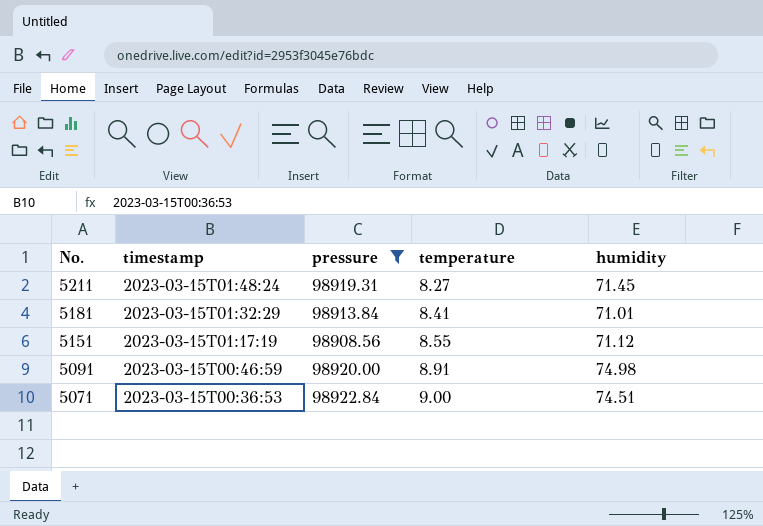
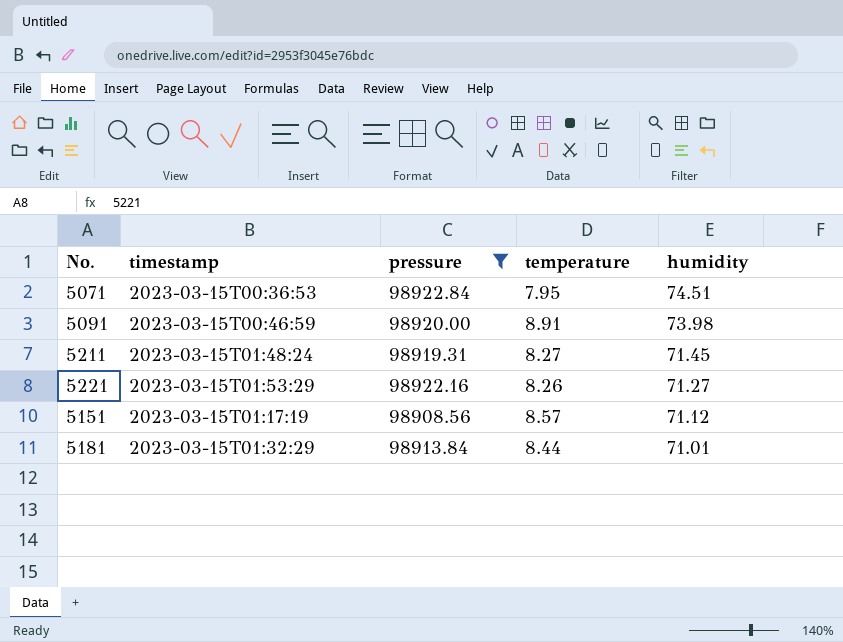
row order: No. descending -> humidity descending
5071 | temperature: 9.00 -> 7.95
5091 | humidity: 74.98 -> 73.98
row 5221: none -> 2023-03-15T01:53:29 | 98922.16 | 8.26 | 71.27
5151 | temperature: 8.55 -> 8.57
5181 | temperature: 8.41 -> 8.44

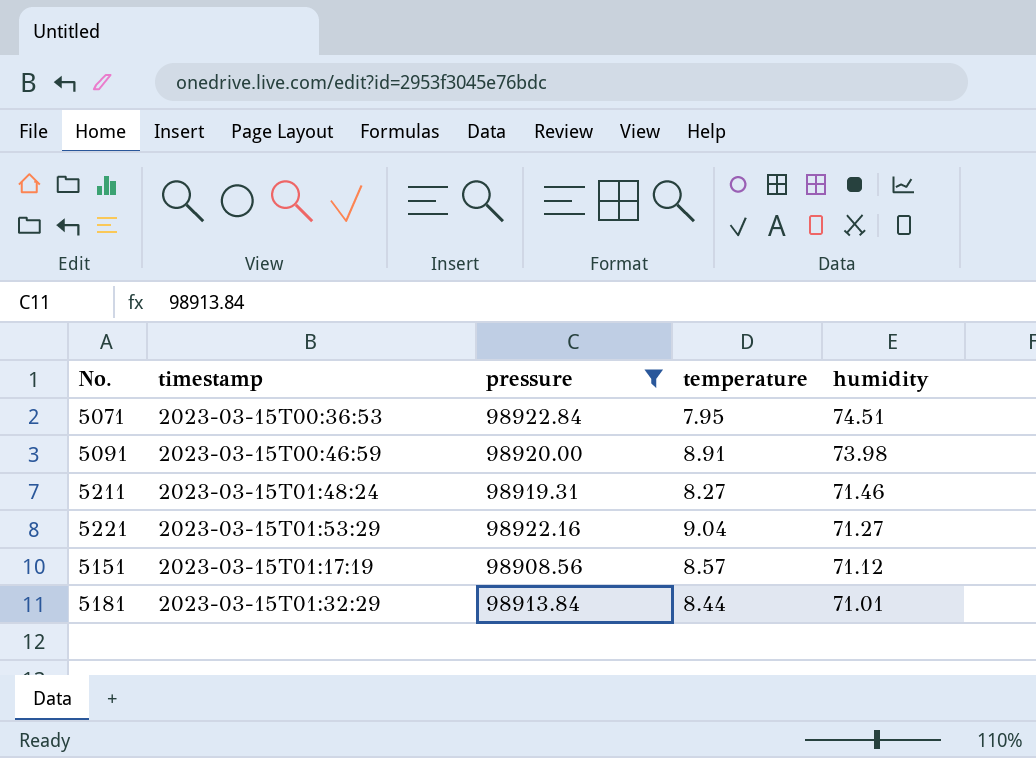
5211 | humidity: 71.45 -> 71.46
5221 | temperature: 8.26 -> 9.04

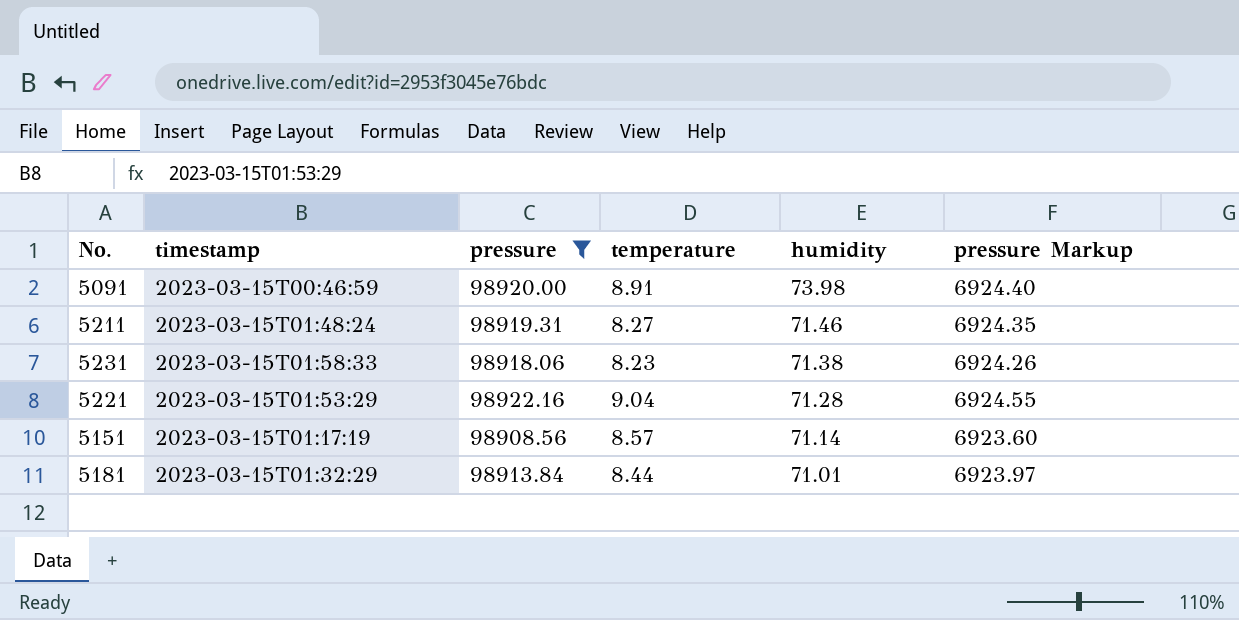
column pressure Markup | formula: none -> [pressure] * 0.07
row 5071: 2023-03-15T00:36:53 | 98922.84 | 7.95 | 74.51 -> none
row 5231: none -> 2023-03-15T01:58:33 | 98918.06 | 8.23 | 71.38 | 6924.26
5221 | humidity: 71.27 -> 71.28
5151 | humidity: 71.12 -> 71.14

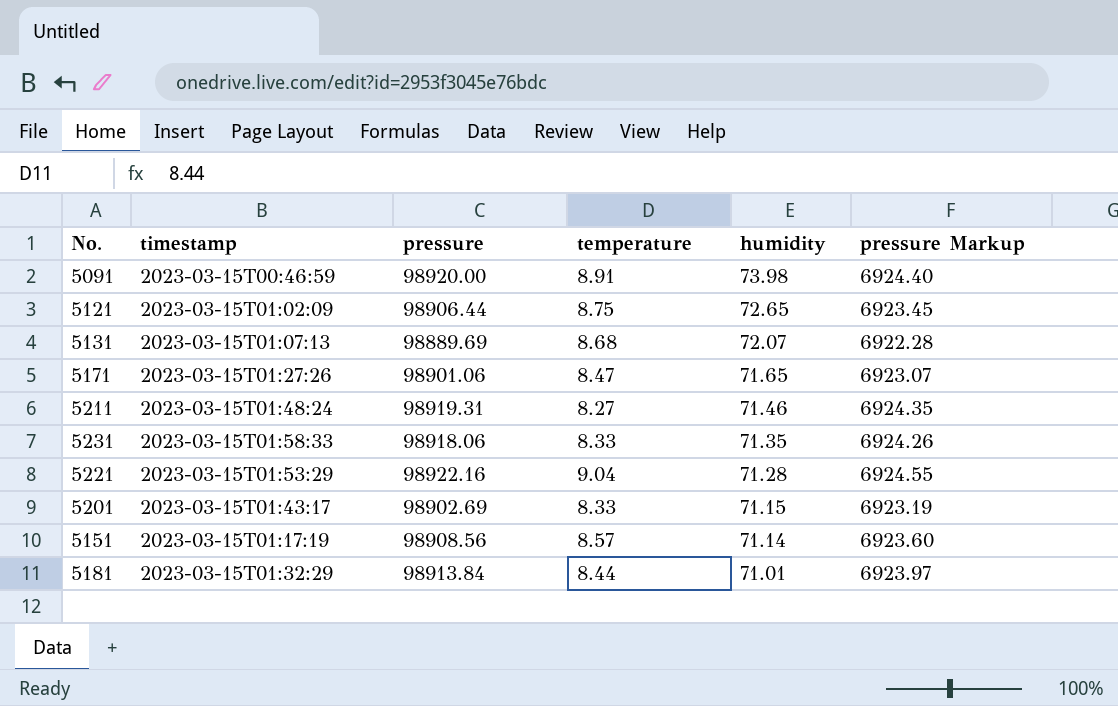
filter: pressure >= 98908.56 -> none
5231 | temperature: 8.23 -> 8.33
5231 | humidity: 71.38 -> 71.35

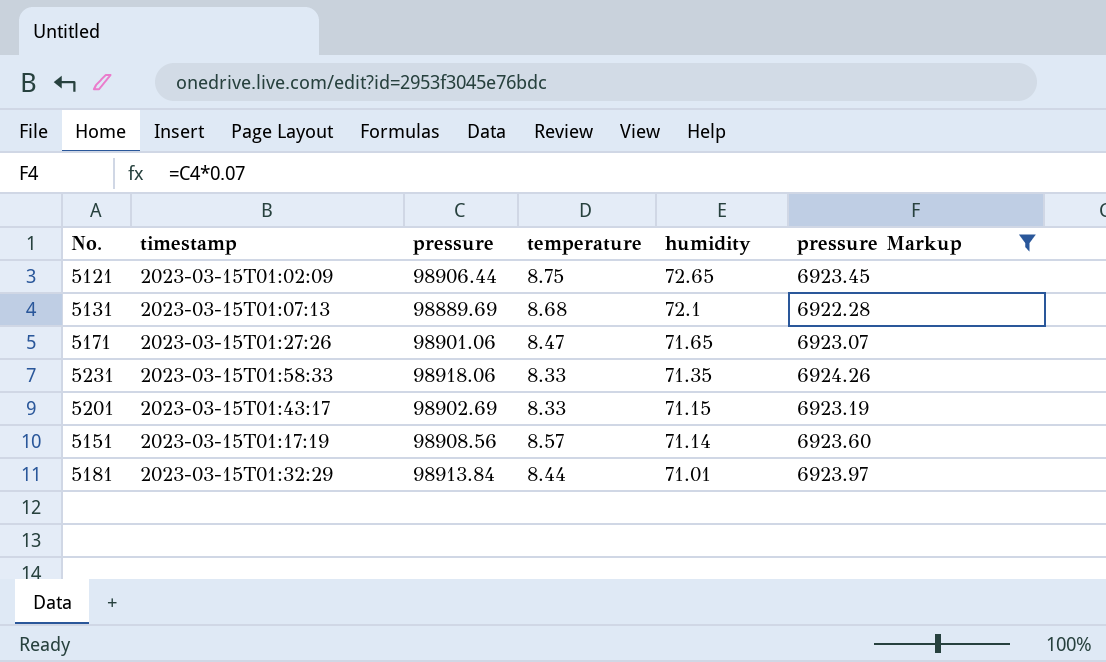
filter: none -> pressure Markup <= 6924.26
5131 | humidity: 72.07 -> 72.1

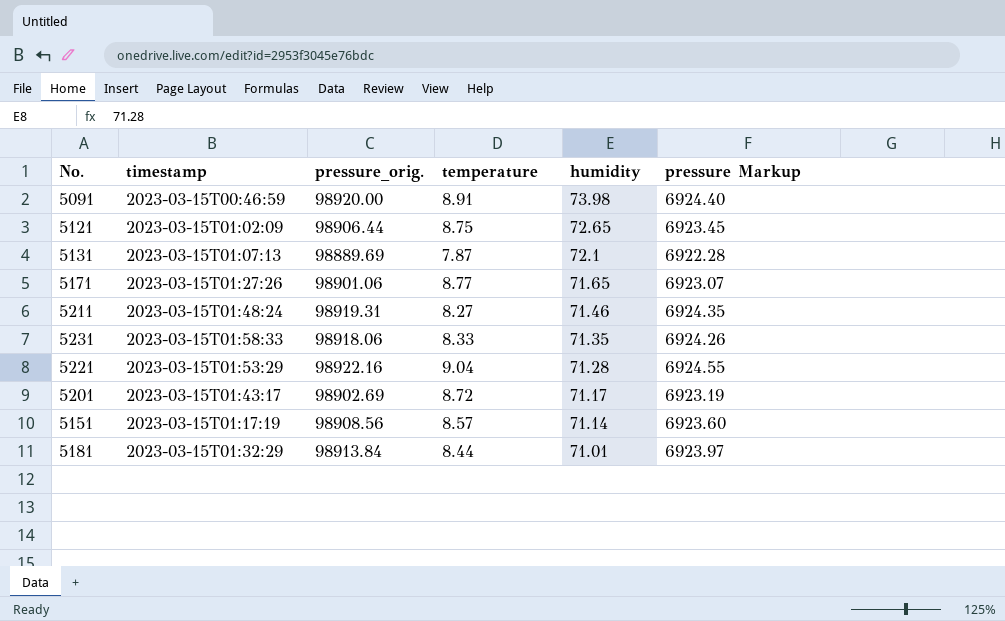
filter: pressure Markup <= 6924.26 -> none
column name: pressure -> pressure_orig.
5131 | temperature: 8.68 -> 7.87
5171 | temperature: 8.47 -> 8.77
5201 | temperature: 8.33 -> 8.72
5201 | humidity: 71.15 -> 71.17

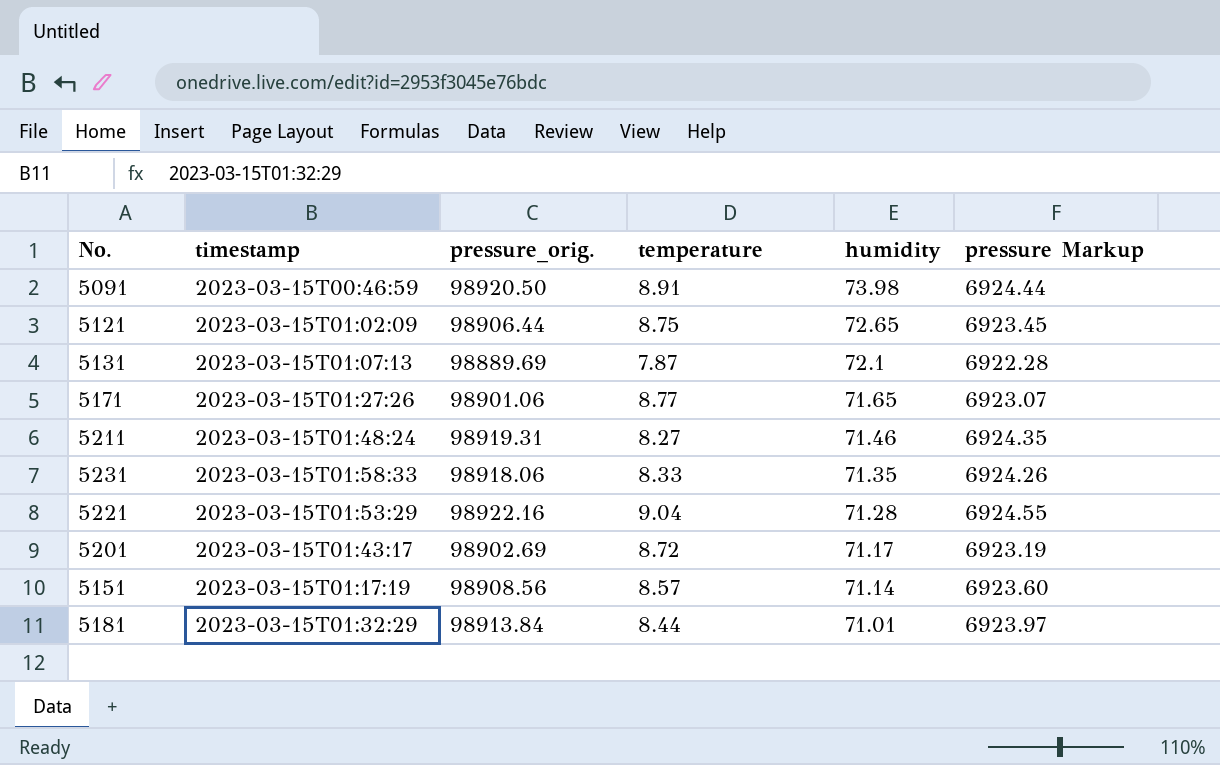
5091 | pressure_orig.: 98920.00 -> 98920.50
5091 | pressure Markup: 6924.40 -> 6924.44

